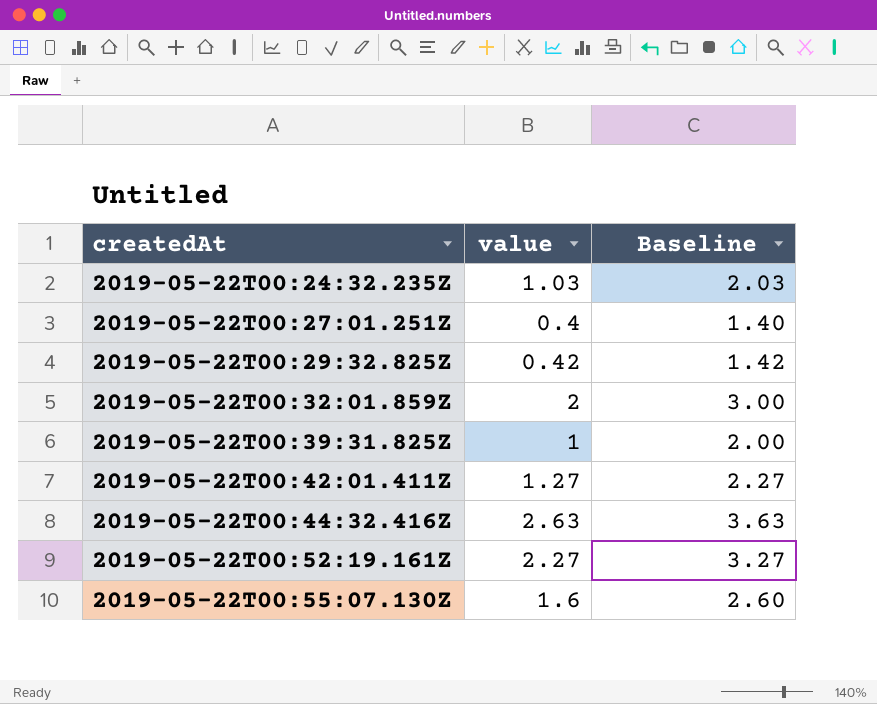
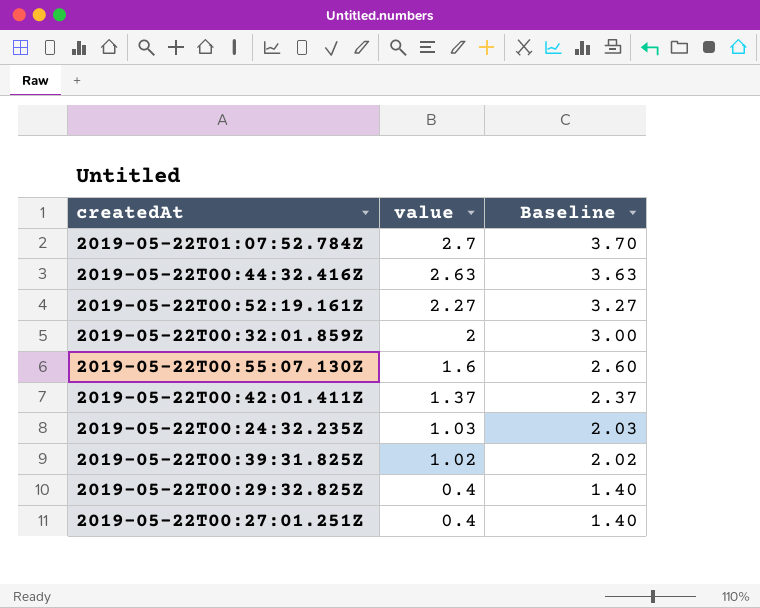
row order: createdAt ascending -> value descending
row 2019-05-22T01:07:52.784Z: none -> 2.7 | 3.70
2019-05-22T00:42:01.411Z | value: 1.27 -> 1.37
2019-05-22T00:42:01.411Z | Baseline: 2.27 -> 2.37
2019-05-22T00:39:31.825Z | value: 1 -> 1.02
2019-05-22T00:39:31.825Z | Baseline: 2.00 -> 2.02
2019-05-22T00:29:32.825Z | value: 0.42 -> 0.4
2019-05-22T00:29:32.825Z | Baseline: 1.42 -> 1.40

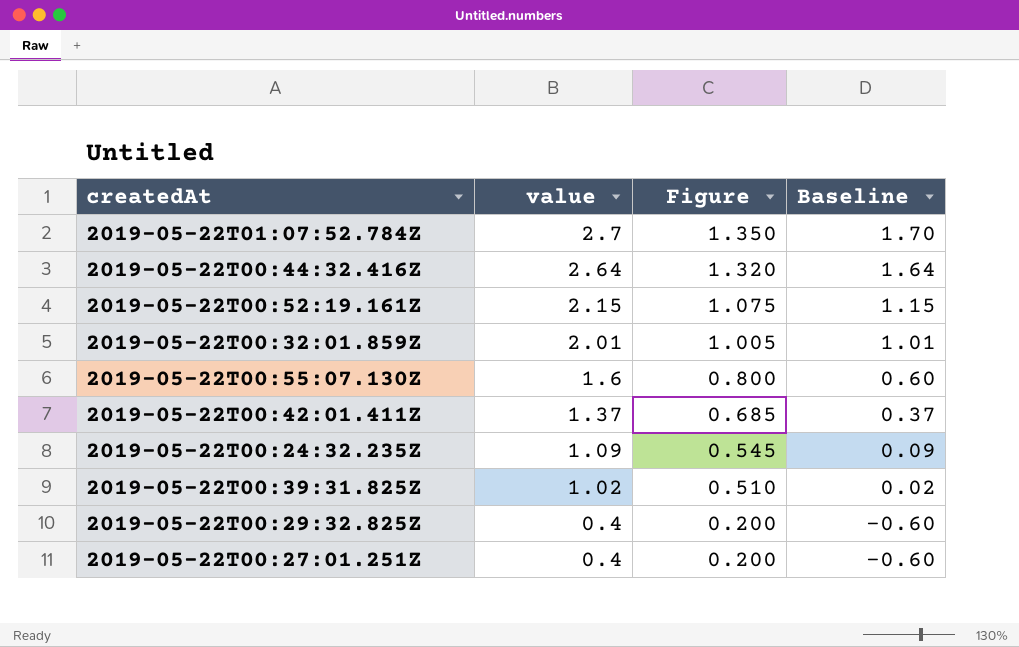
column Figure | formula: none -> [value] * 0.5
column Baseline | formula: [value] + 1 -> [value] - 1
2019-05-22T00:44:32.416Z | value: 2.63 -> 2.64
2019-05-22T00:52:19.161Z | value: 2.27 -> 2.15
2019-05-22T00:32:01.859Z | value: 2 -> 2.01
2019-05-22T00:24:32.235Z | value: 1.03 -> 1.09

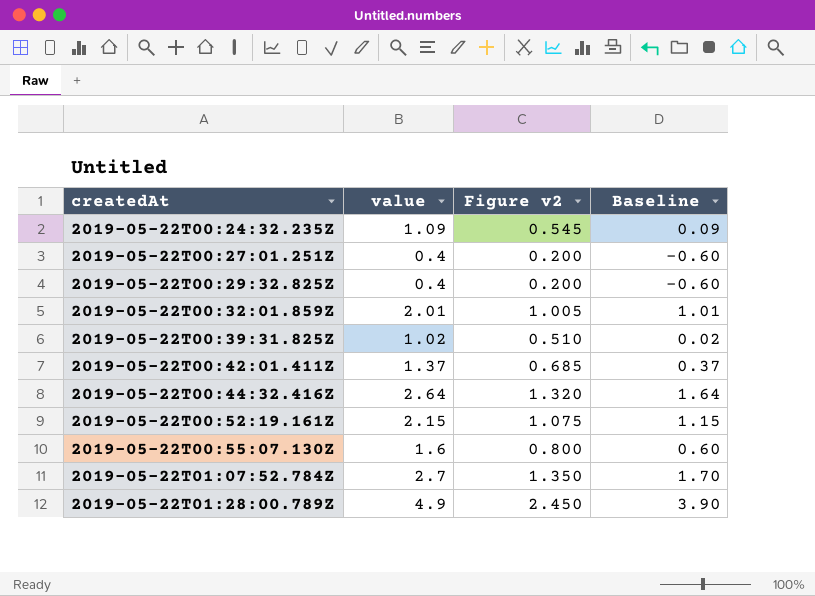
row order: value descending -> createdAt ascending
column name: Figure -> Figure v2
row 2019-05-22T01:28:00.789Z: none -> 4.9 | 2.450 | 3.90

